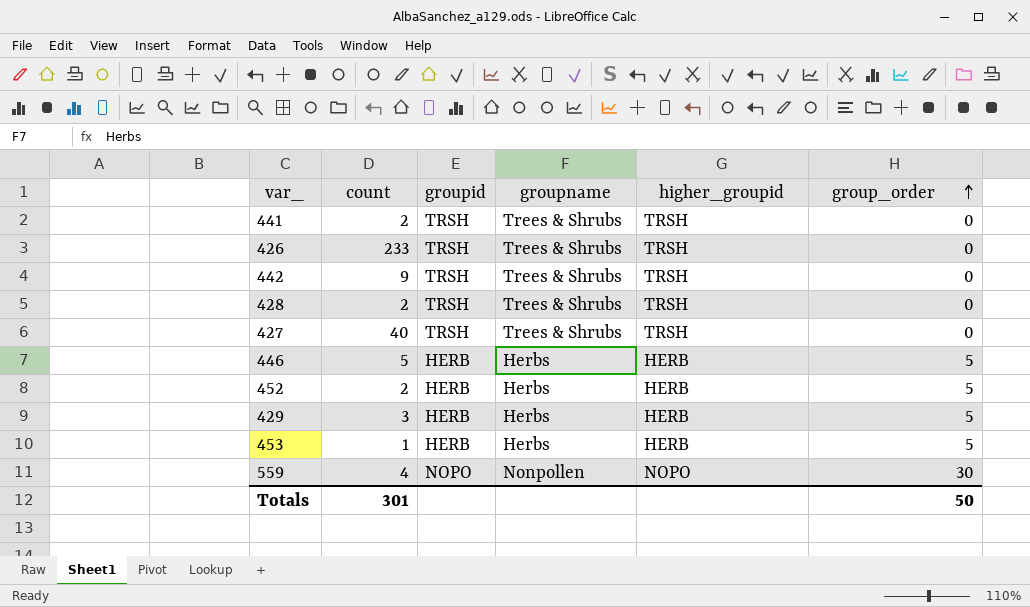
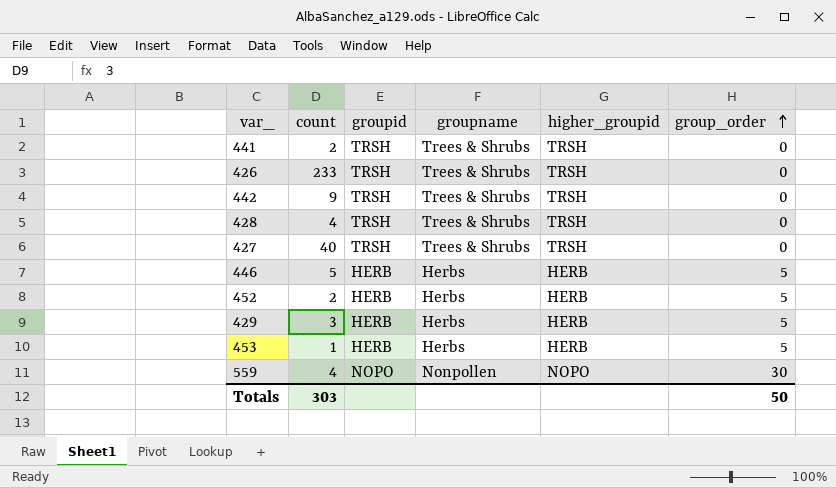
428 | count: 2 -> 4
Totals | count: 301 -> 303

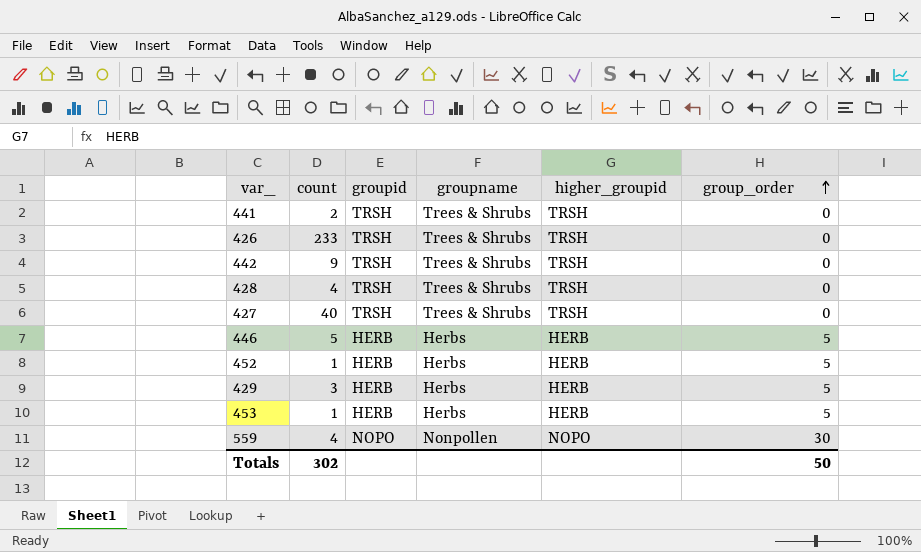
452 | count: 2 -> 1
Totals | count: 303 -> 302

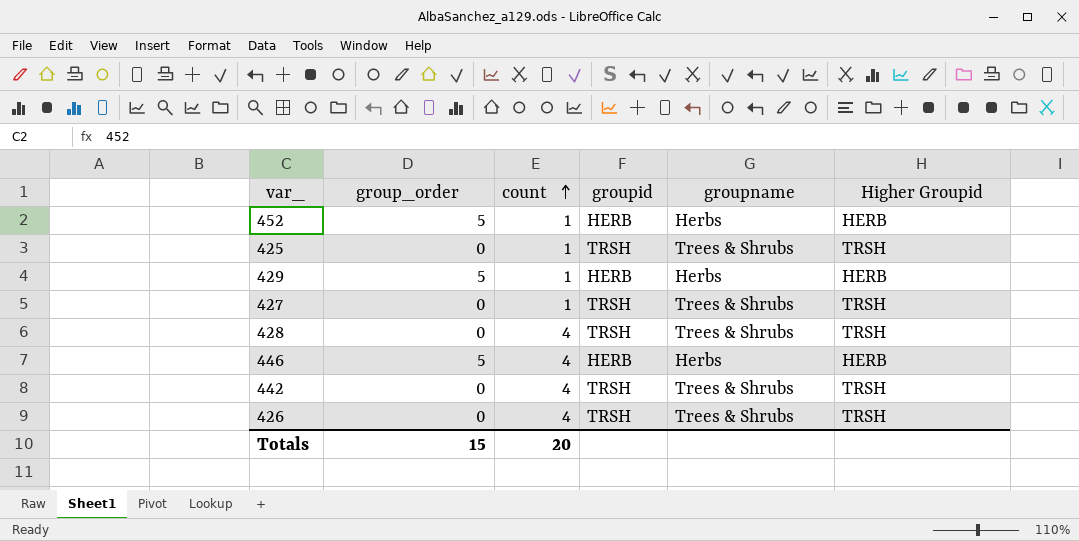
row order: group_order ascending -> count ascending
column group_order | position: 6 -> 2
column name: higher_groupid -> Higher Groupid
row 441: 2 | TRSH | Trees & Shrubs | TRSH | 0 -> none
row 453: 1 | HERB | Herbs | HERB | 5 -> none
row 559: 4 | NOPO | Nonpollen | NOPO | 30 -> none
row 425: none -> 0 | 1 | TRSH | Trees & Shrubs | TRSH
429 | count: 3 -> 1
427 | count: 40 -> 1
446 | count: 5 -> 4
442 | count: 9 -> 4
426 | count: 233 -> 4
Totals | group_order: 50 -> 15
Totals | count: 302 -> 20

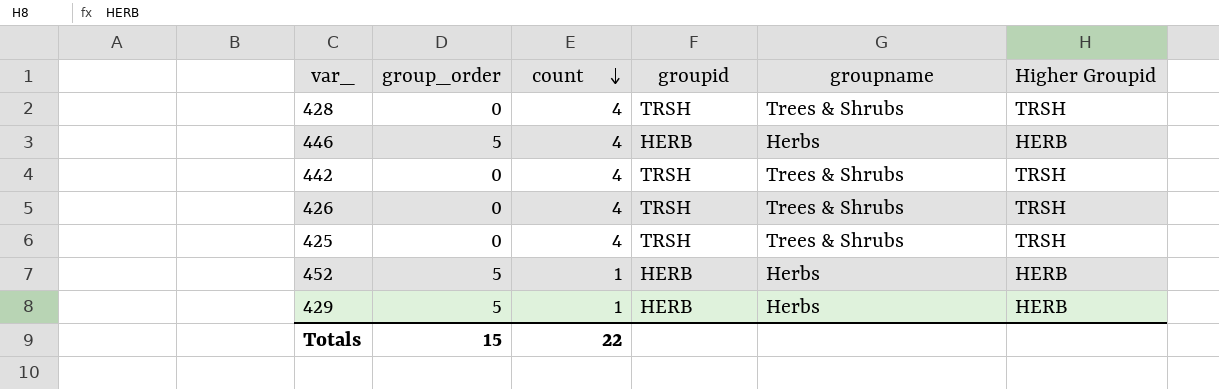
row order: count ascending -> count descending
row 427: 0 | 1 | TRSH | Trees & Shrubs | TRSH -> none
425 | count: 1 -> 4
Totals | count: 20 -> 22

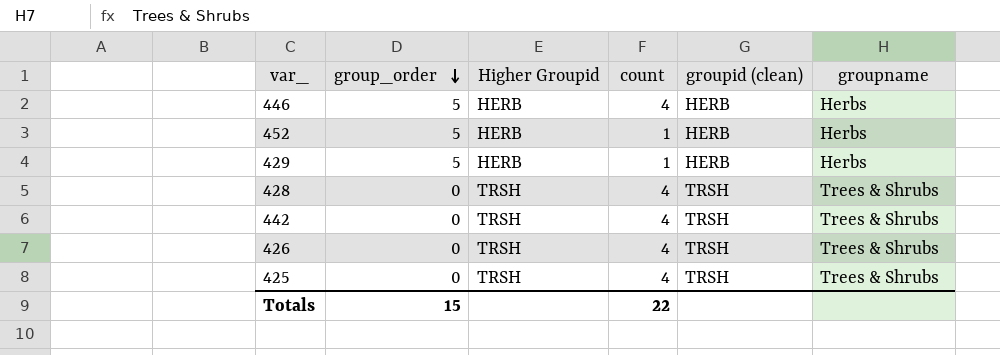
row order: count descending -> group_order descending
column Higher Groupid | position: 6 -> 3
column name: groupid -> groupid (clean)

